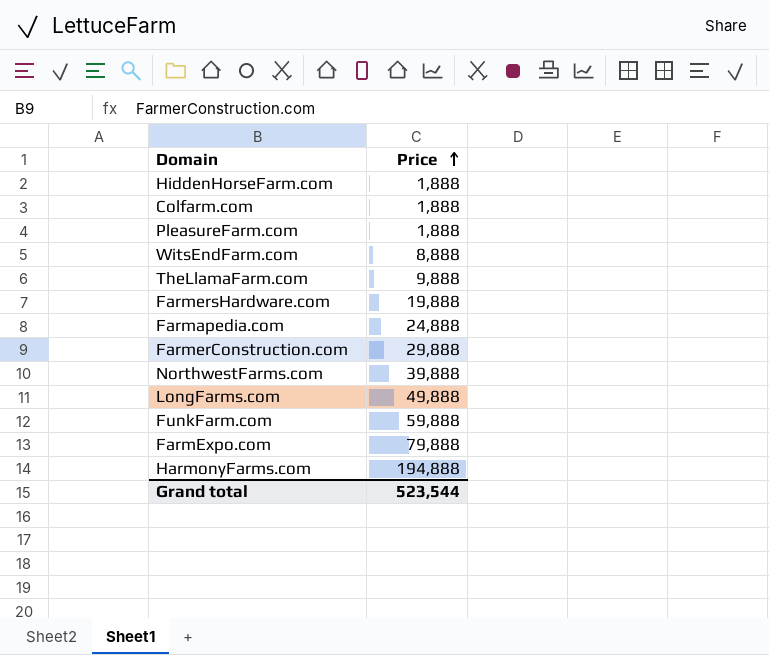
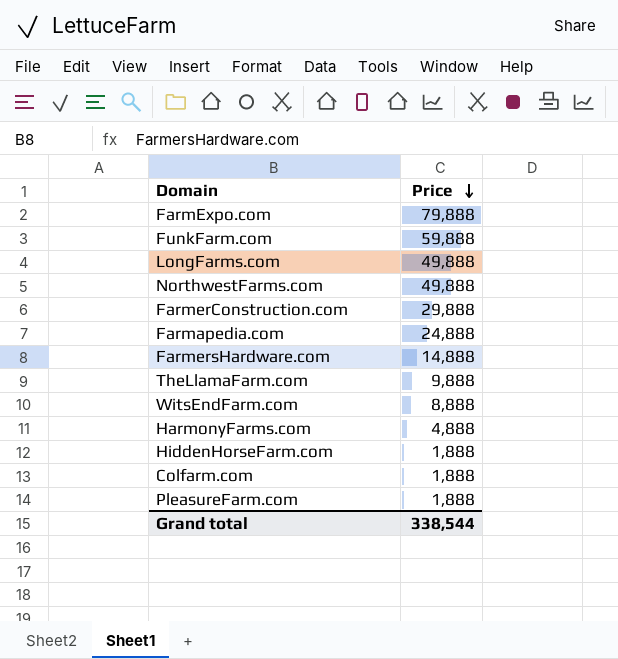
row order: Price ascending -> Price descending
NorthwestFarms.com | Price: 39,888 -> 49,888
FarmersHardware.com | Price: 19,888 -> 14,888
HarmonyFarms.com | Price: 194,888 -> 4,888
Grand total | Price: 523,544 -> 338,544

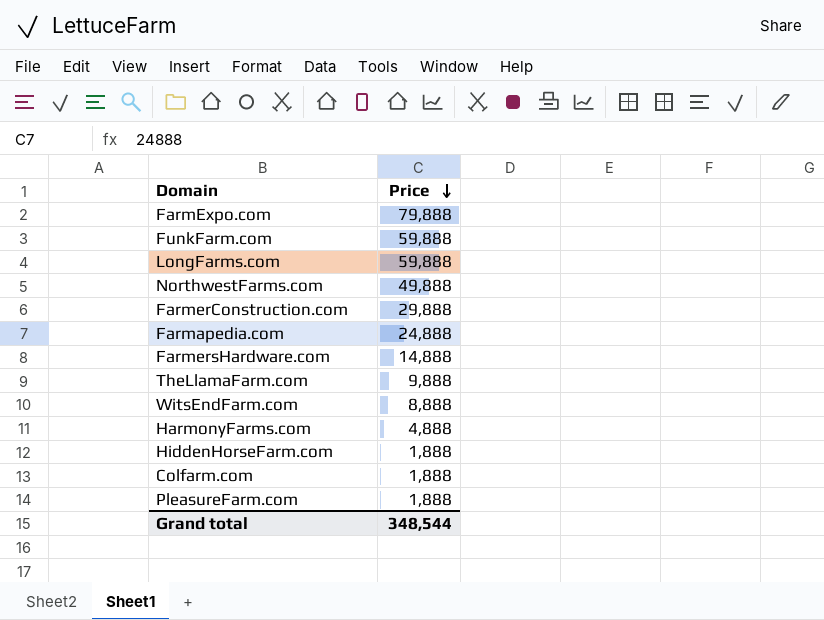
LongFarms.com | Price: 49,888 -> 59,888
Grand total | Price: 338,544 -> 348,544

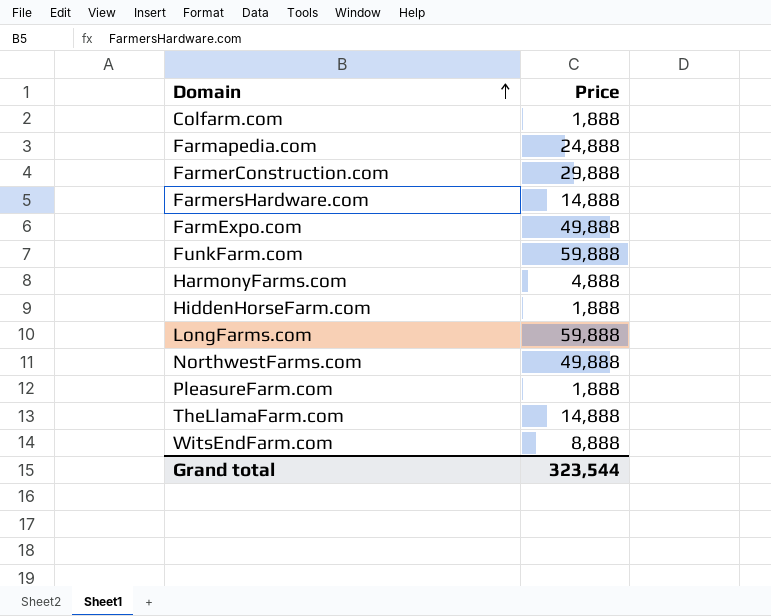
row order: Price descending -> Domain ascending
FarmExpo.com | Price: 79,888 -> 49,888
TheLlamaFarm.com | Price: 9,888 -> 14,888
Grand total | Price: 348,544 -> 323,544

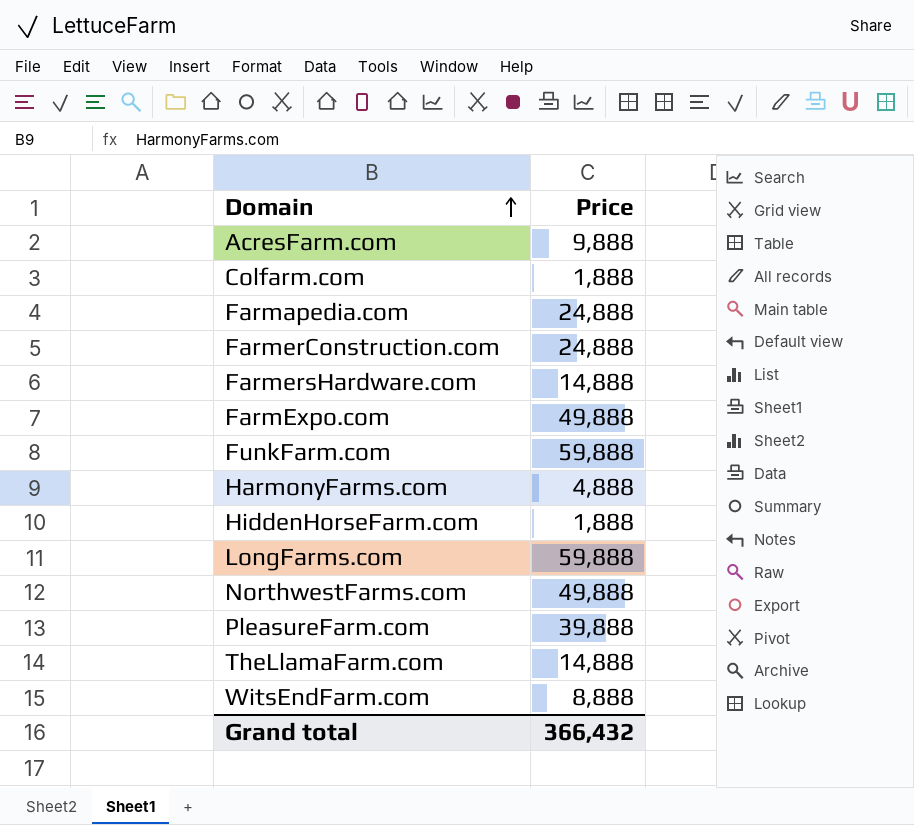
row AcresFarm.com: none -> 9,888
FarmerConstruction.com | Price: 29,888 -> 24,888
PleasureFarm.com | Price: 1,888 -> 39,888
Grand total | Price: 323,544 -> 366,432

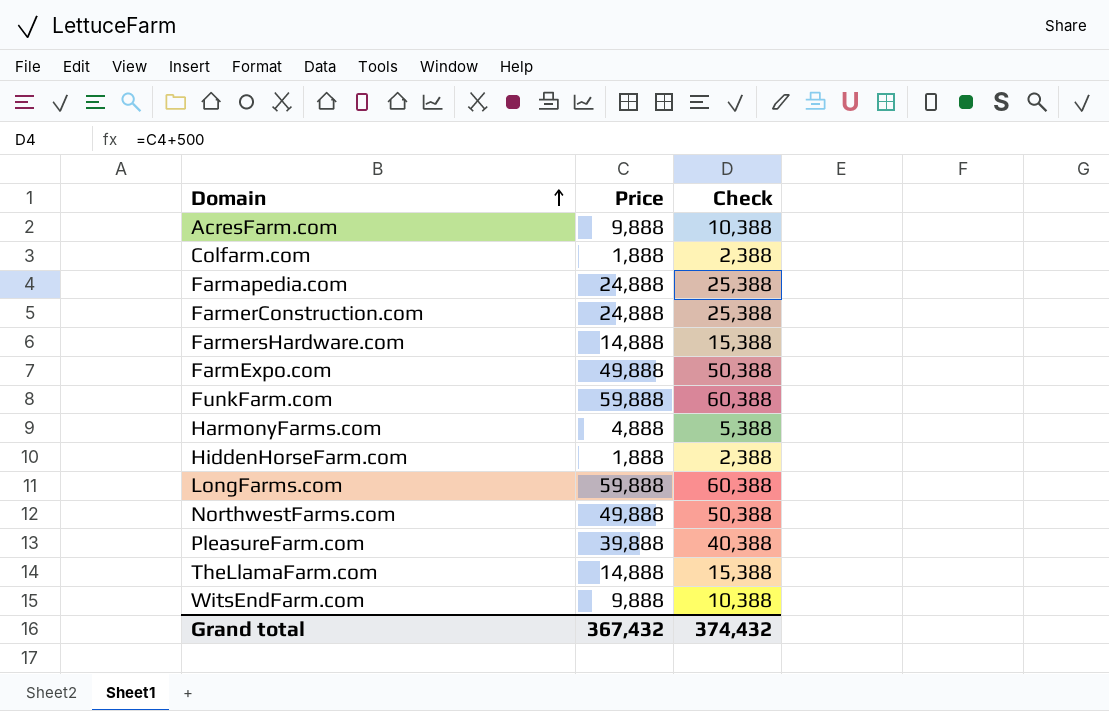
column Check | formula: none -> [Price] + 500
WitsEndFarm.com | Price: 8,888 -> 9,888
Grand total | Price: 366,432 -> 367,432

